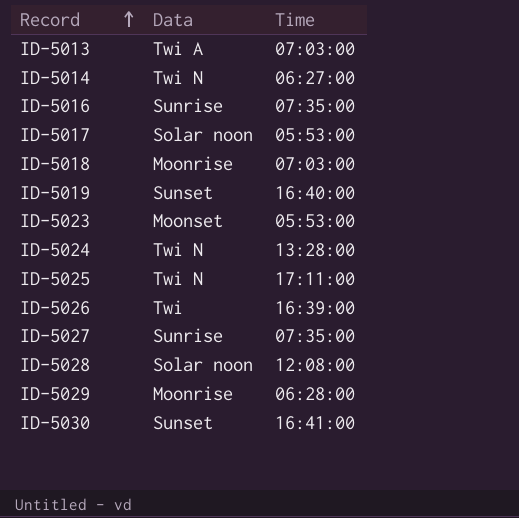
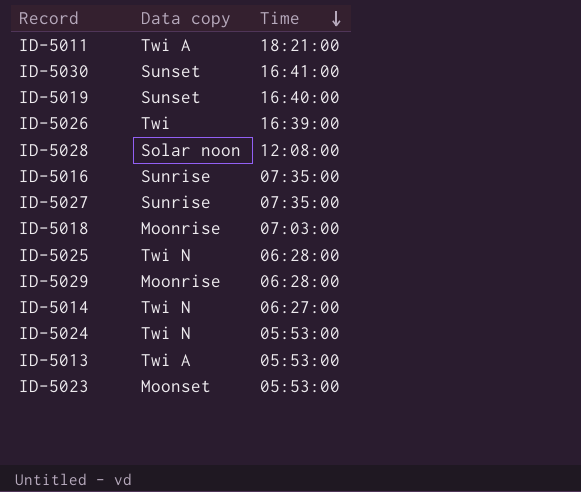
row order: Record ascending -> Time descending
column name: Data -> Data copy
row ID-5017: Solar noon | 05:53:00 -> none
row ID-5011: none -> Twi A | 18:21:00
ID-5025 | Time: 17:11:00 -> 06:28:00
ID-5024 | Time: 13:28:00 -> 05:53:00
ID-5013 | Time: 07:03:00 -> 05:53:00

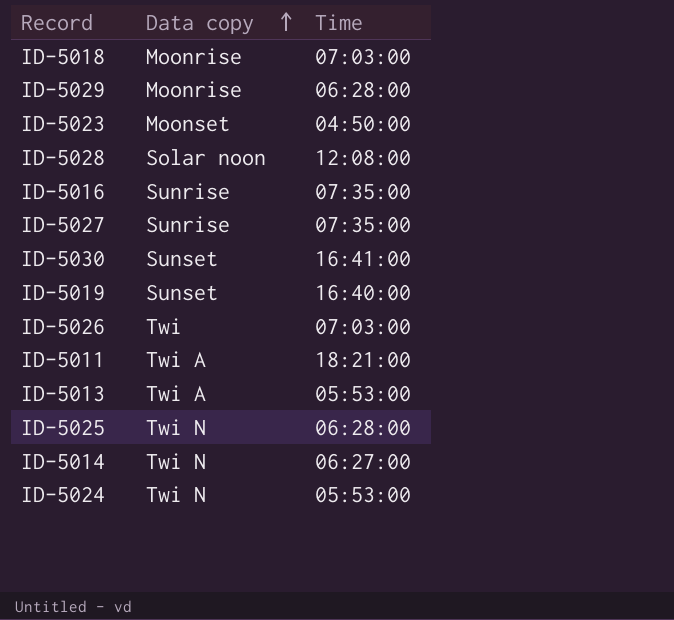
row order: Time descending -> Data copy ascending
ID-5023 | Time: 05:53:00 -> 04:50:00
ID-5026 | Time: 16:39:00 -> 07:03:00

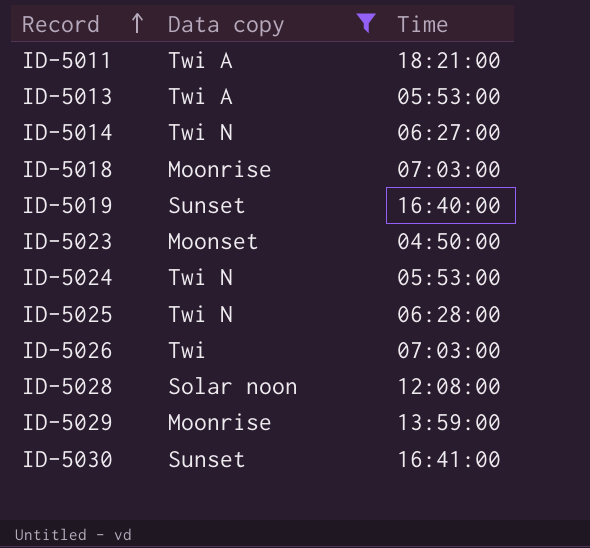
filter: none -> Data copy != Sunrise
row order: Data copy ascending -> Record ascending
ID-5029 | Time: 06:28:00 -> 13:59:00

